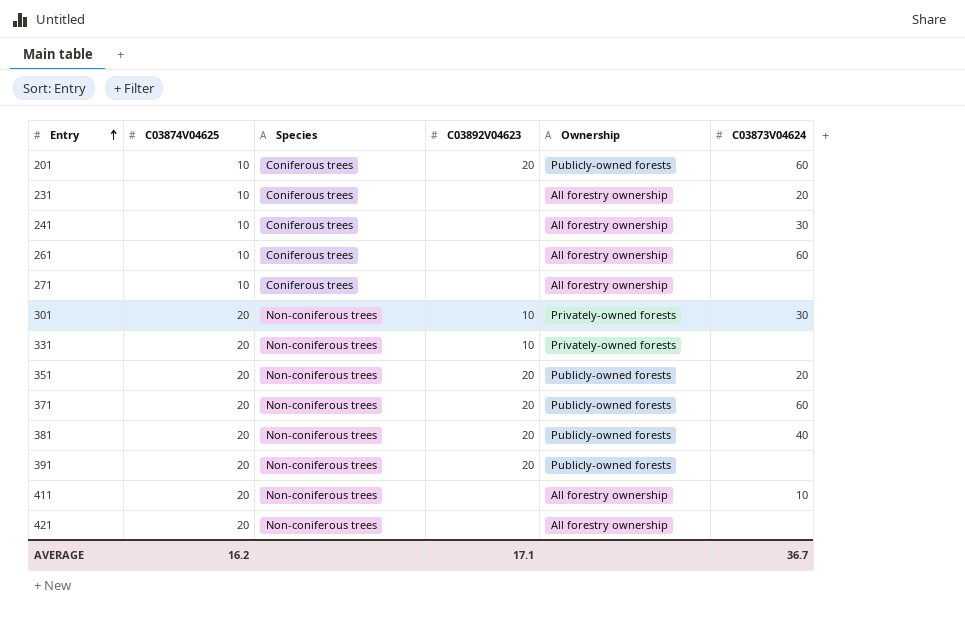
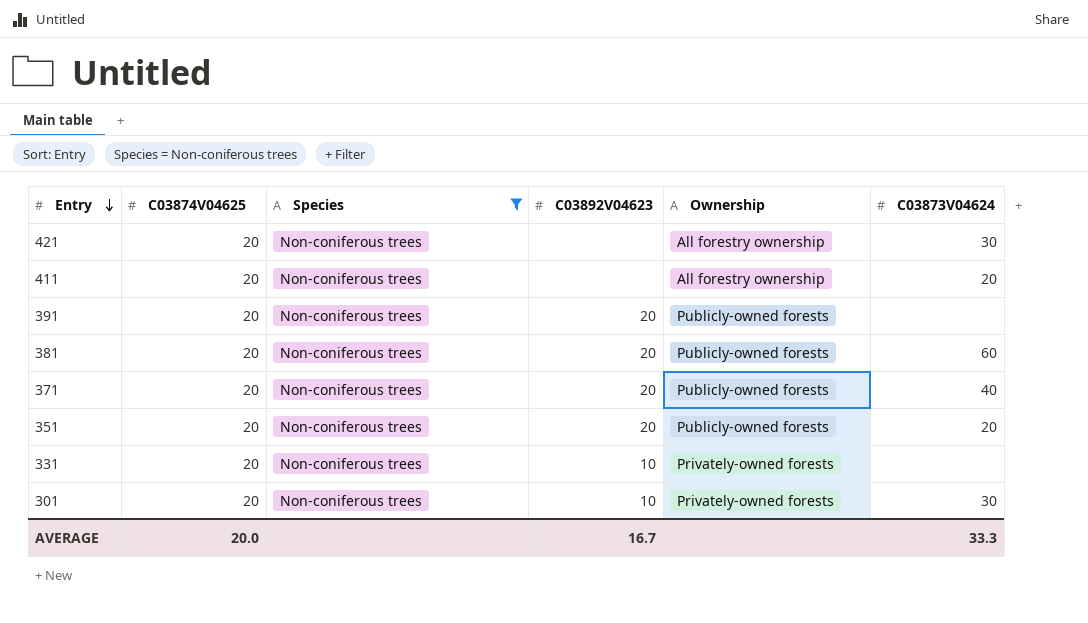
filter: none -> Species = Non-coniferous trees
row order: Entry ascending -> Entry descending
421 | C03873V04624: none -> 30
411 | C03873V04624: 10 -> 20
381 | C03873V04624: 40 -> 60
371 | C03873V04624: 60 -> 40
AVERAGE | C03874V04625: 16.2 -> 20.0
AVERAGE | C03892V04623: 17.1 -> 16.7
AVERAGE | C03873V04624: 36.7 -> 33.3

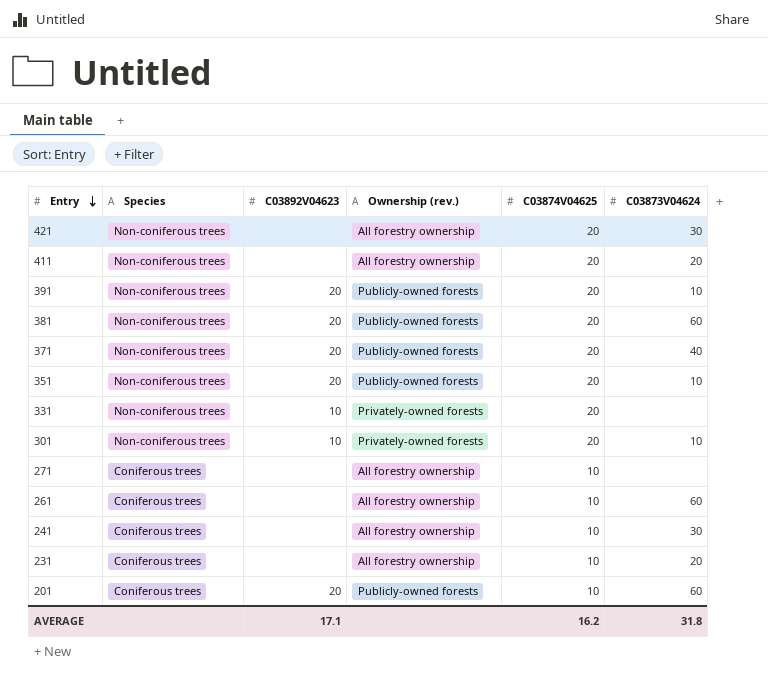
filter: Species = Non-coniferous trees -> none
column name: Ownership -> Ownership (rev.)
column C03874V04625 | position: 2 -> 5
391 | C03873V04624: none -> 10
351 | C03873V04624: 20 -> 10
301 | C03873V04624: 30 -> 10
AVERAGE | C03892V04623: 16.7 -> 17.1
AVERAGE | C03874V04625: 20.0 -> 16.2
AVERAGE | C03873V04624: 33.3 -> 31.8

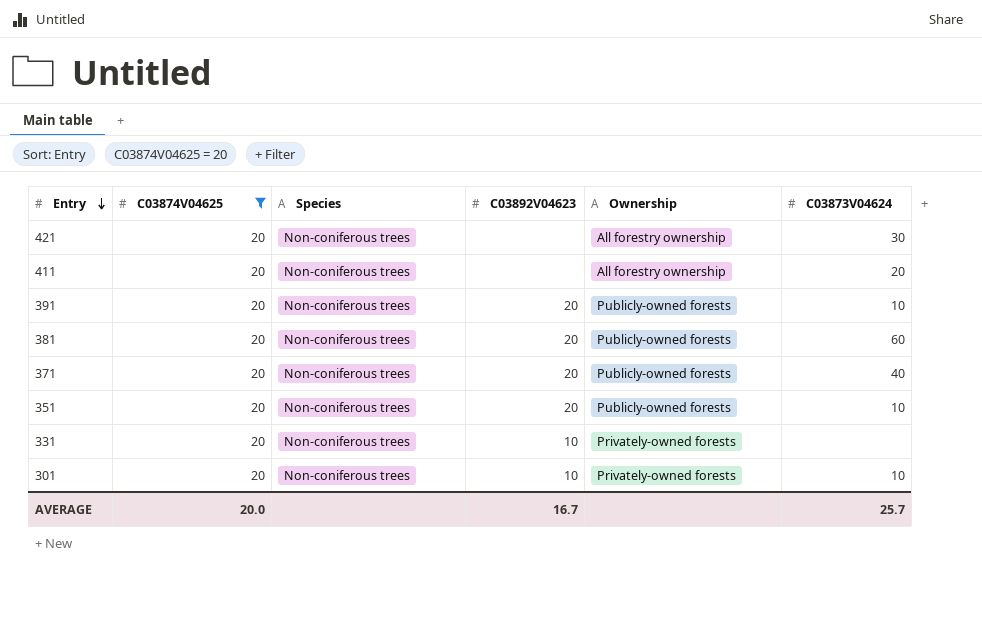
filter: none -> C03874V04625 = 20
column C03874V04625 | position: 5 -> 2
column name: Ownership (rev.) -> Ownership
AVERAGE | C03874V04625: 16.2 -> 20.0
AVERAGE | C03892V04623: 17.1 -> 16.7
AVERAGE | C03873V04624: 31.8 -> 25.7

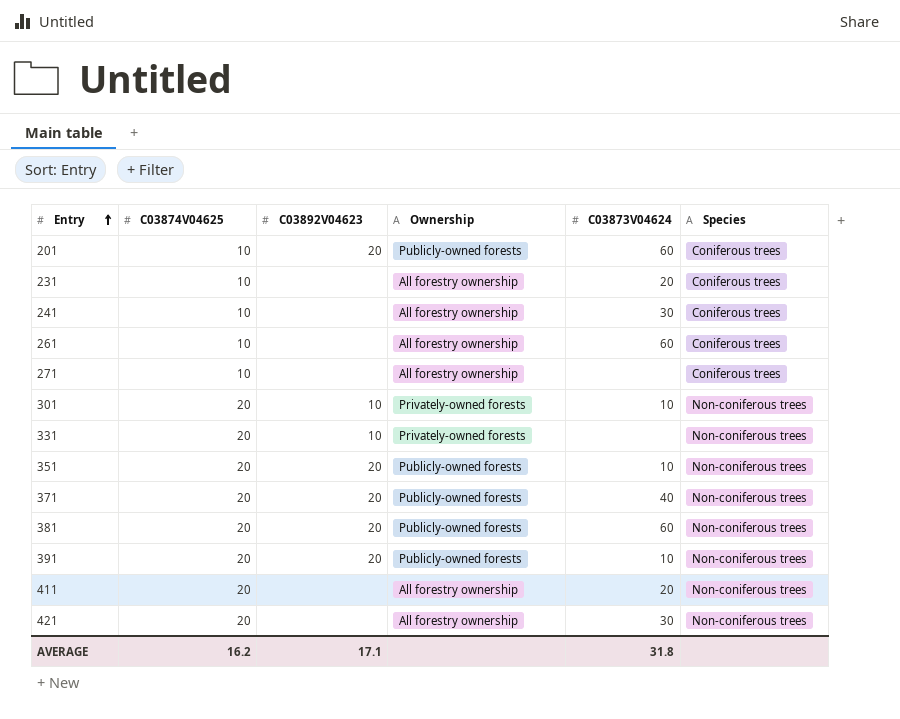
filter: C03874V04625 = 20 -> none
row order: Entry descending -> Entry ascending
column Species | position: 3 -> 6
AVERAGE | C03874V04625: 20.0 -> 16.2
AVERAGE | C03892V04623: 16.7 -> 17.1
AVERAGE | C03873V04624: 25.7 -> 31.8

